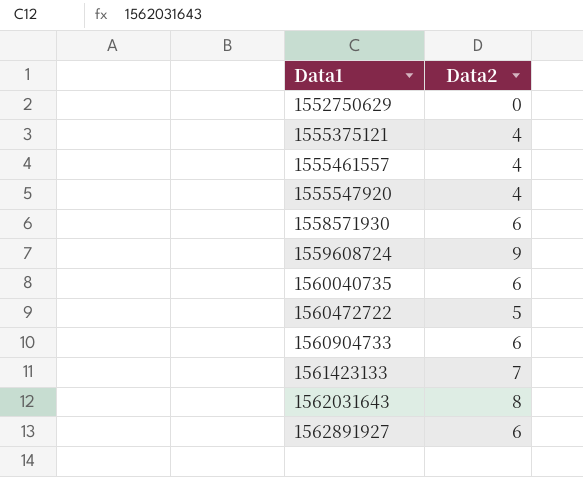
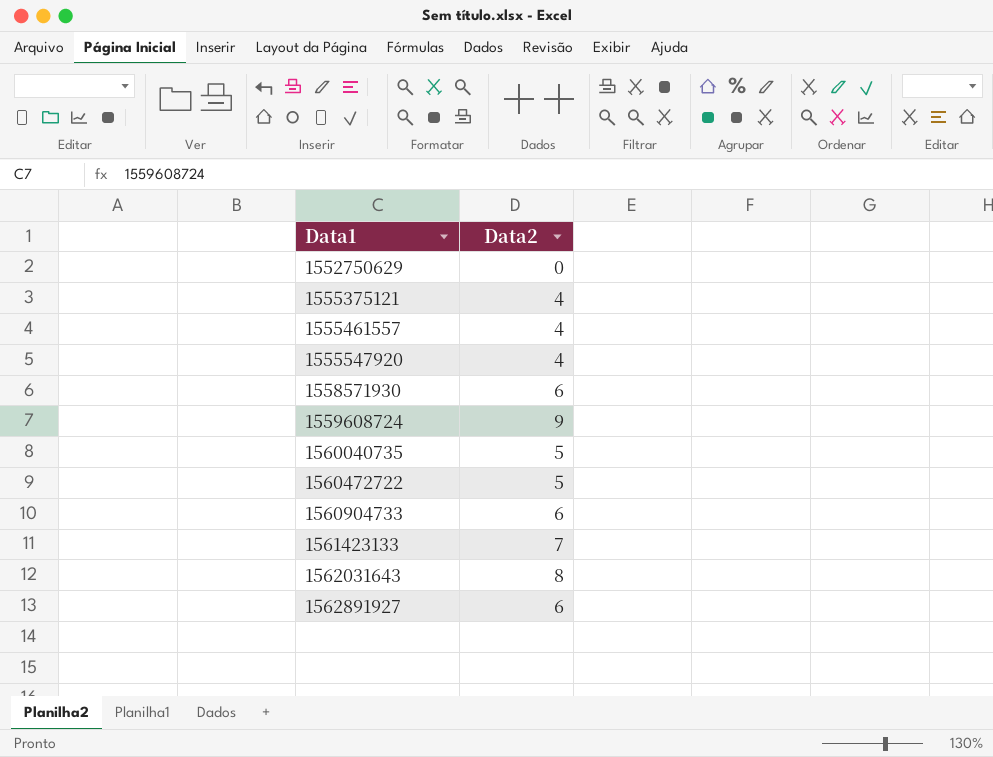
1560040735 | Data2: 6 -> 5

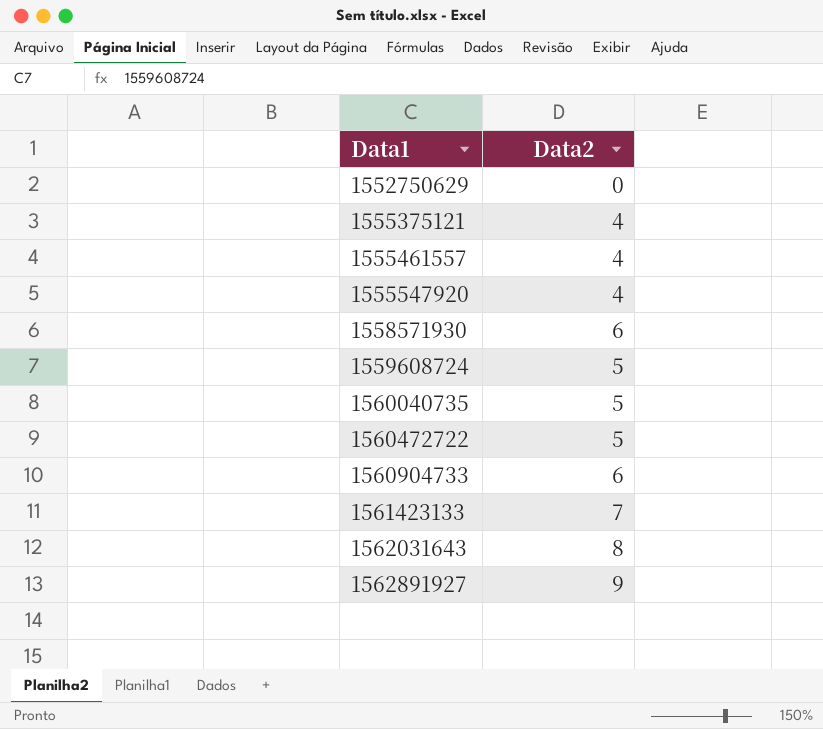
1559608724 | Data2: 9 -> 5
1562891927 | Data2: 6 -> 9

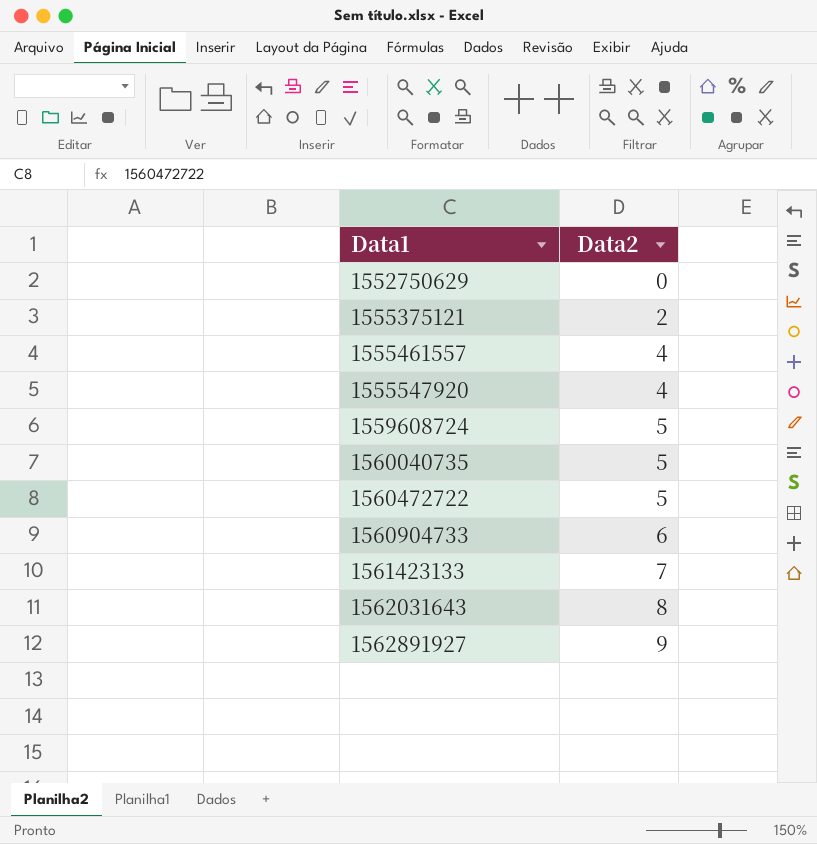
row 1558571930: 6 -> none
1555375121 | Data2: 4 -> 2

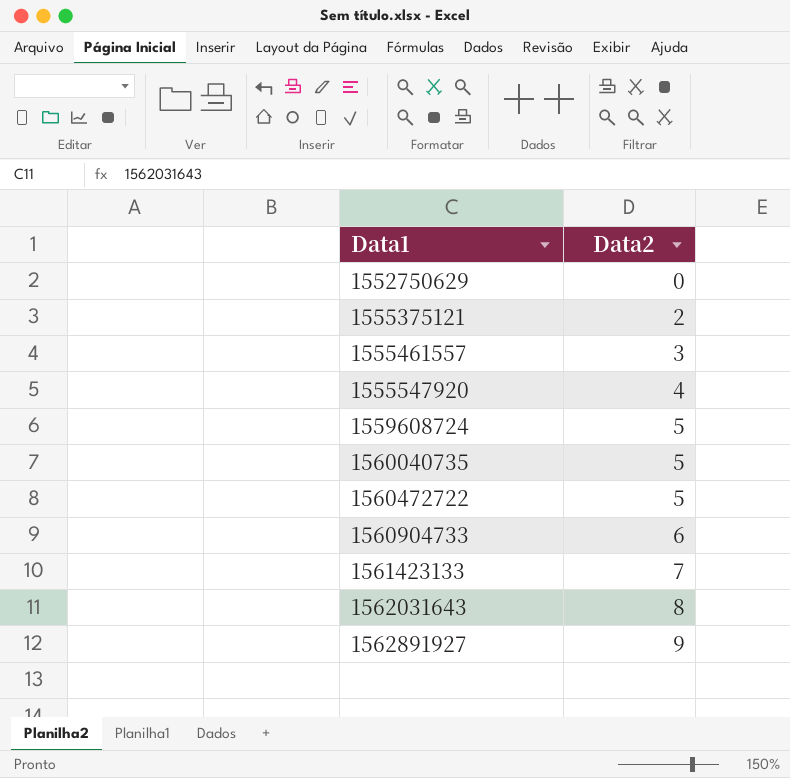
1555461557 | Data2: 4 -> 3

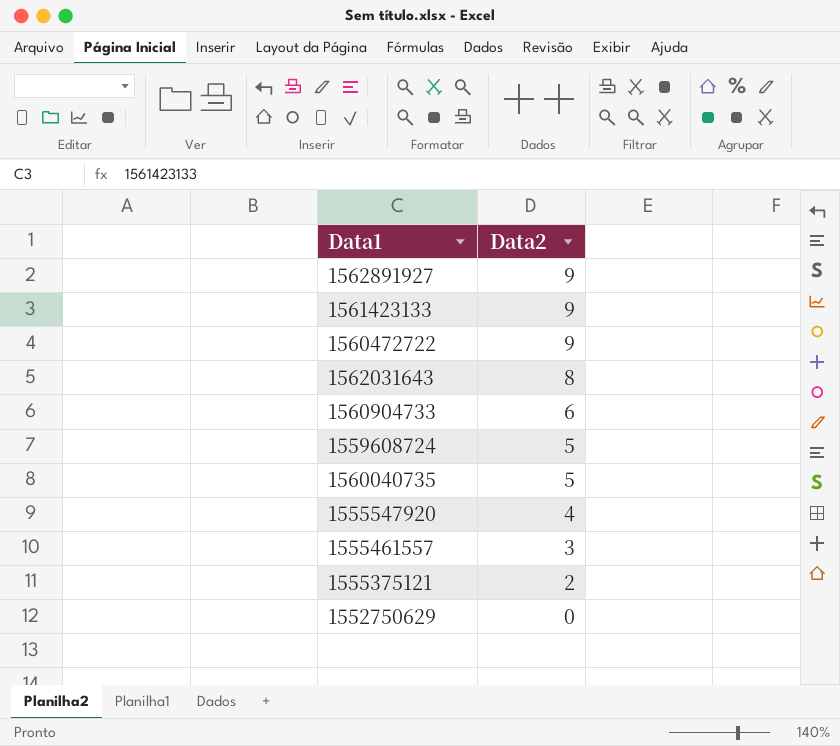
row order: Data1 ascending -> Data2 descending
1561423133 | Data2: 7 -> 9
1560472722 | Data2: 5 -> 9

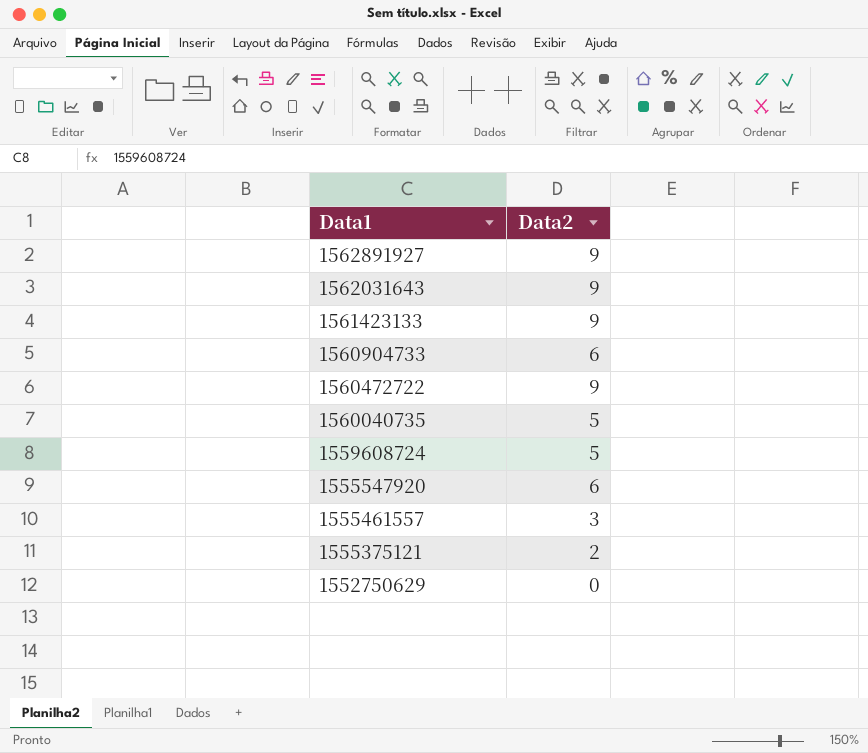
row order: Data2 descending -> Data1 descending
1562031643 | Data2: 8 -> 9
1555547920 | Data2: 4 -> 6

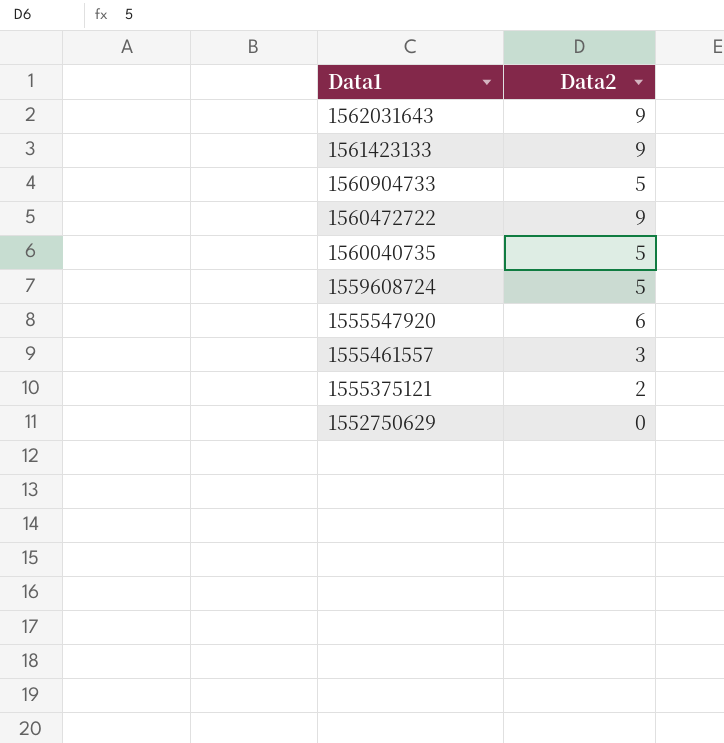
row 1562891927: 9 -> none
1560904733 | Data2: 6 -> 5

